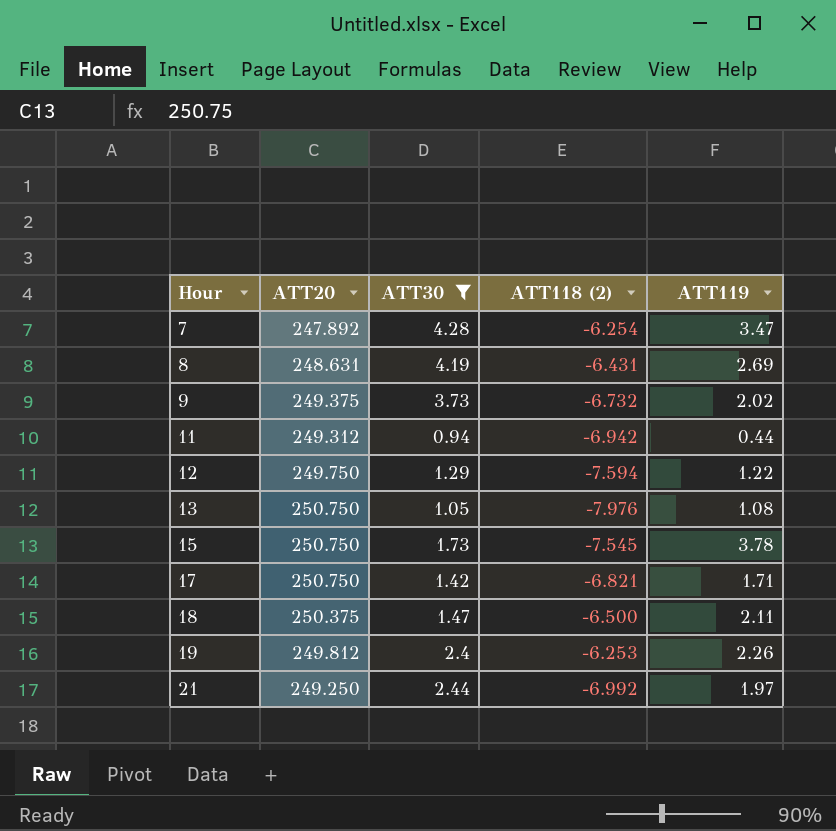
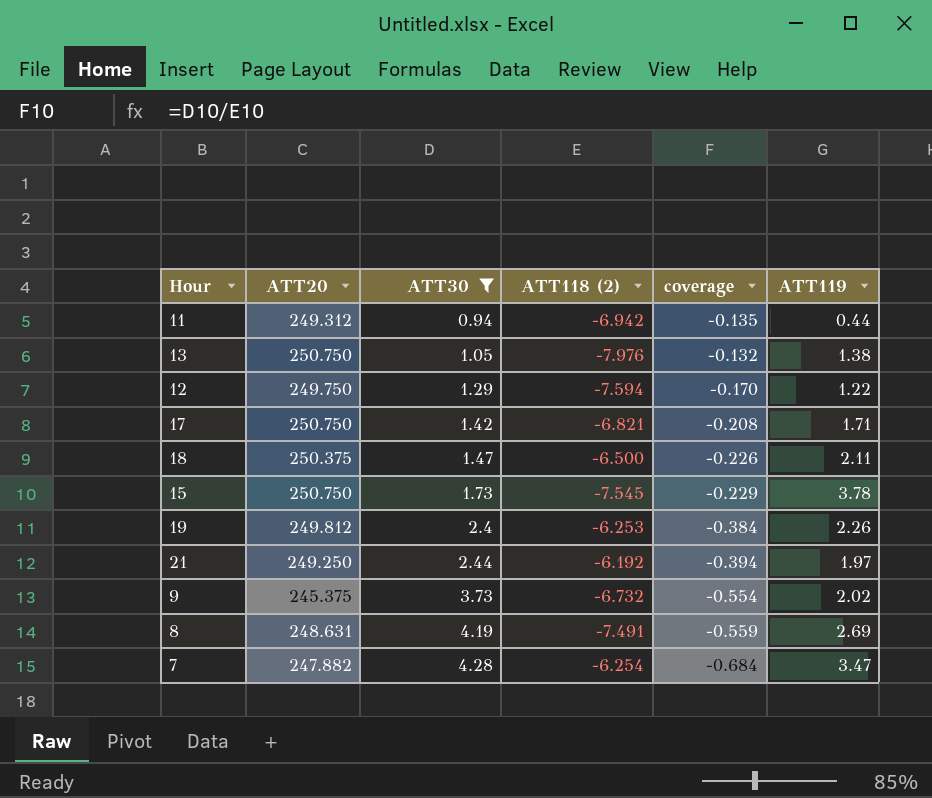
row order: Hour ascending -> ATT30 ascending
column coverage | formula: none -> [ATT30] / [ATT118 (2)]
13 | ATT119: 1.08 -> 1.38
21 | ATT118 (2): -6.992 -> -6.192
9 | ATT20: 249.375 -> 245.375
8 | ATT118 (2): -6.431 -> -7.491
7 | ATT20: 247.892 -> 247.882

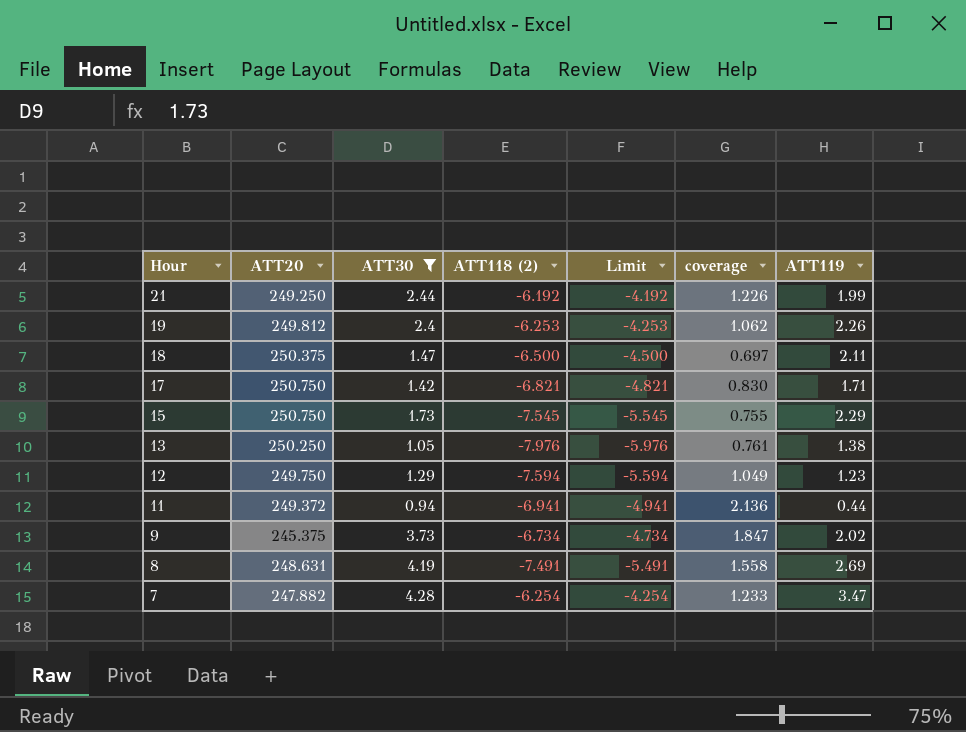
row order: ATT30 ascending -> Hour descending
column Limit | formula: none -> [ATT118 (2)] + 2
column coverage | formula: [ATT30] / [ATT118 (2)] -> [ATT30] / [ATT119]
21 | ATT119: 1.97 -> 1.99
15 | ATT119: 3.78 -> 2.29
13 | ATT20: 250.750 -> 250.250
12 | ATT119: 1.22 -> 1.23
11 | ATT20: 249.312 -> 249.372
11 | ATT118 (2): -6.942 -> -6.941
9 | ATT118 (2): -6.732 -> -6.734

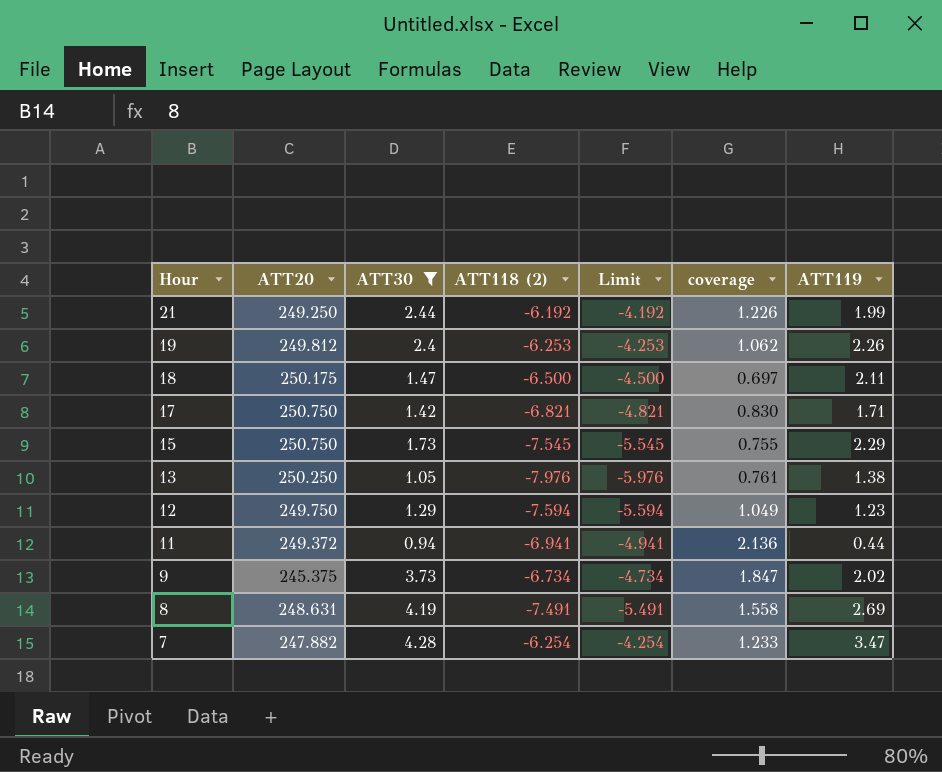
18 | ATT20: 250.375 -> 250.175

